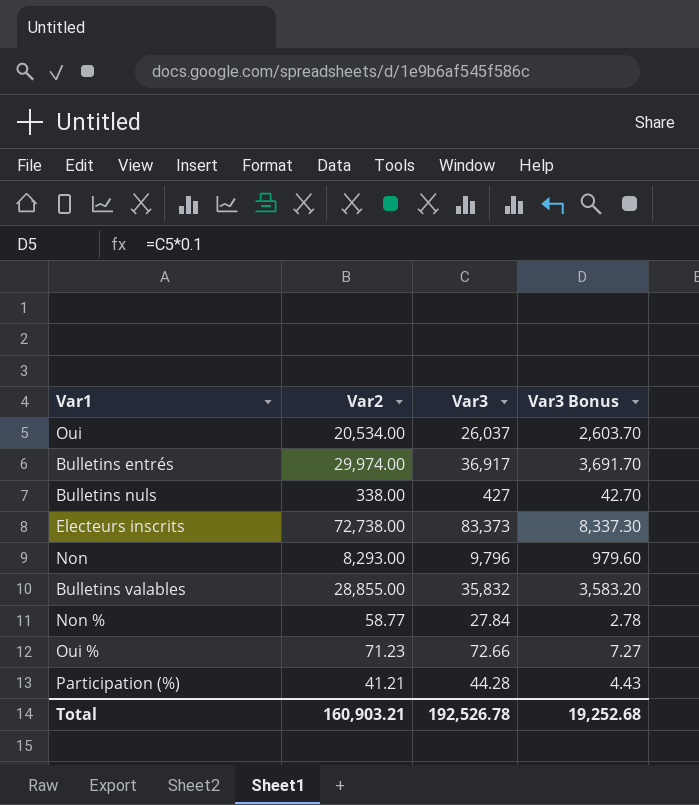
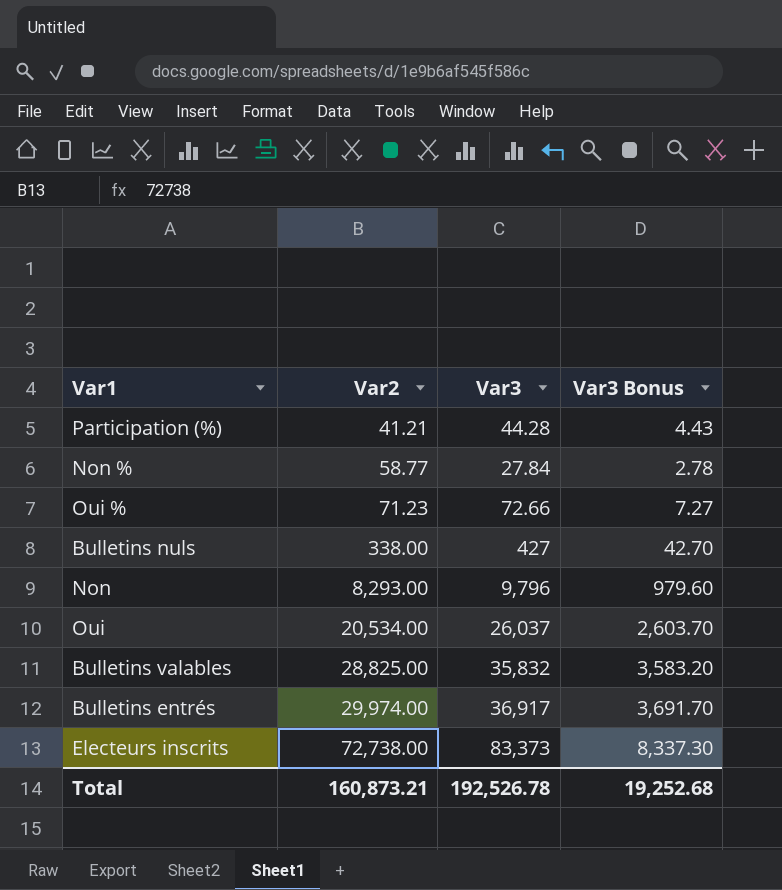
row order: none -> Var2 ascending
Bulletins valables | Var2: 28,855.00 -> 28,825.00
Total | Var2: 160,903.21 -> 160,873.21

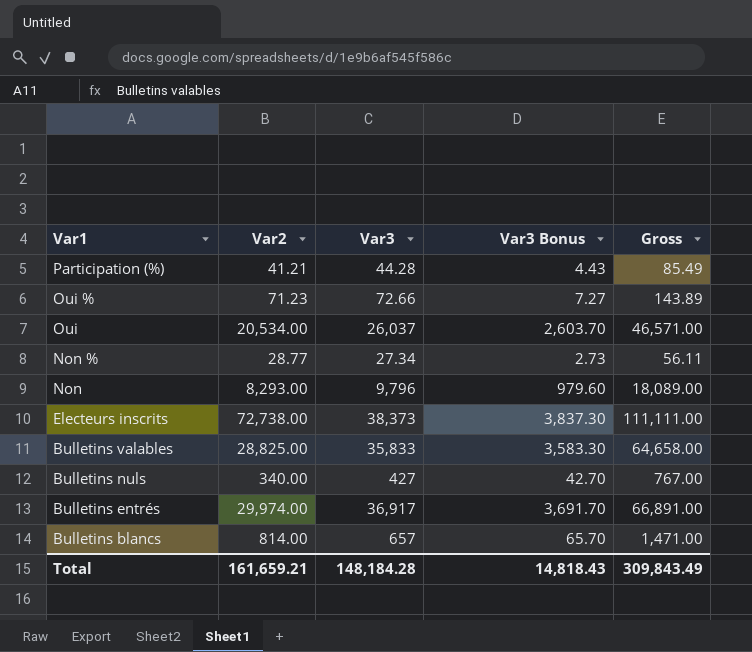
row order: Var2 ascending -> Var1 descending
column Gross | formula: none -> [Var2] + [Var3]
Non % | Var2: 58.77 -> 28.77
Non % | Var3: 27.84 -> 27.34
Non % | Var3 Bonus: 2.78 -> 2.73
Electeurs inscrits | Var3: 83,373 -> 38,373
Electeurs inscrits | Var3 Bonus: 8,337.30 -> 3,837.30
Bulletins valables | Var3: 35,832 -> 35,833
Bulletins valables | Var3 Bonus: 3,583.20 -> 3,583.30
Bulletins nuls | Var2: 338.00 -> 340.00
row Bulletins blancs: none -> 814.00 | 657 | 65.70 | 1,471.00
Total | Var2: 160,873.21 -> 161,659.21
Total | Var3: 192,526.78 -> 148,184.28
Total | Var3 Bonus: 19,252.68 -> 14,818.43

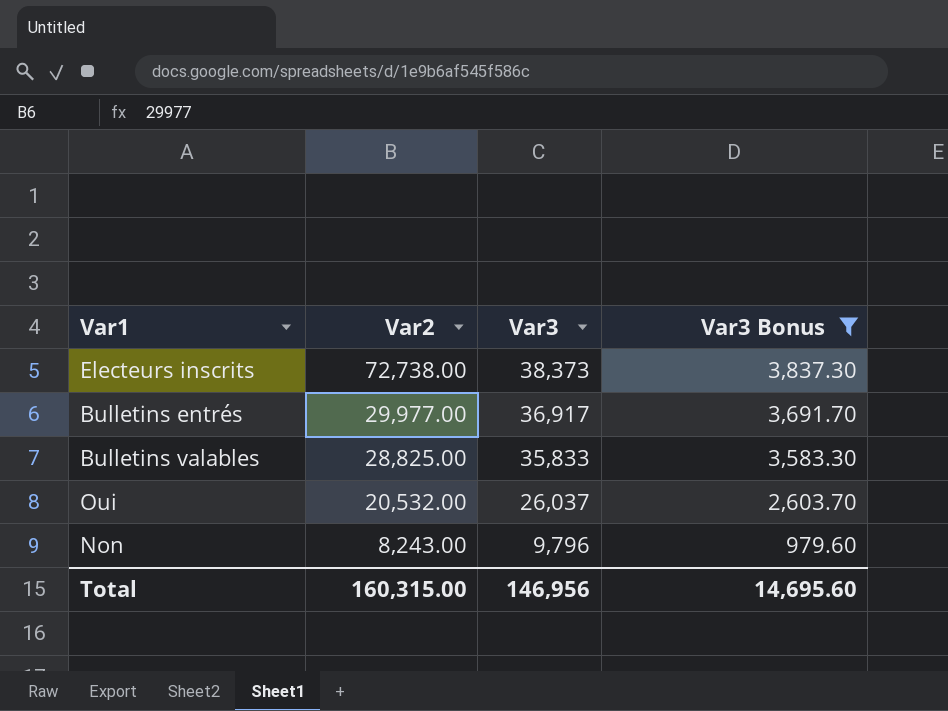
filter: none -> Var3 Bonus >= 979.60
row order: Var1 descending -> Var2 descending
column Gross | formula: [Var2] + [Var3] -> none
Bulletins entrés | Var2: 29,974.00 -> 29,977.00
Oui | Var2: 20,534.00 -> 20,532.00
Non | Var2: 8,293.00 -> 8,243.00
Total | Var2: 161,659.21 -> 160,315.00
Total | Var3: 148,184.28 -> 146,956
Total | Var3 Bonus: 14,818.43 -> 14,695.60

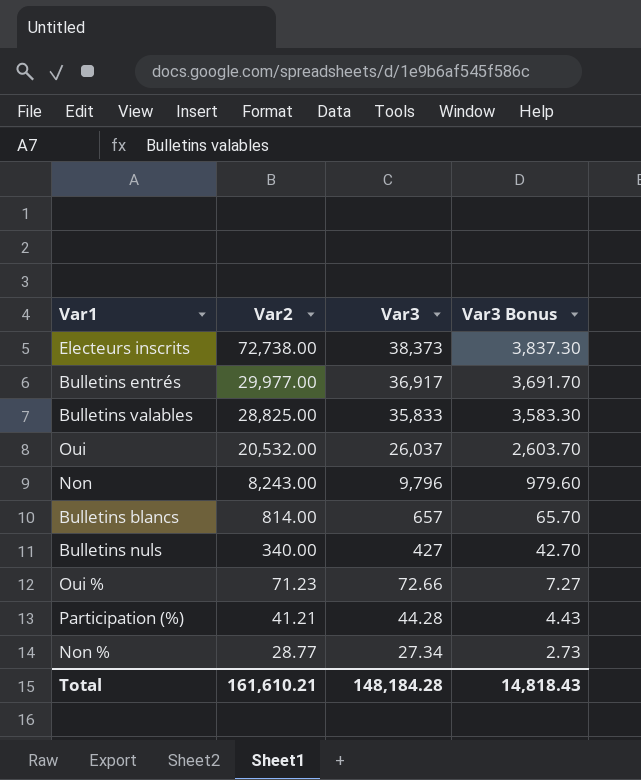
filter: Var3 Bonus >= 979.60 -> none
Total | Var2: 160,315.00 -> 161,610.21
Total | Var3: 146,956 -> 148,184.28
Total | Var3 Bonus: 14,695.60 -> 14,818.43

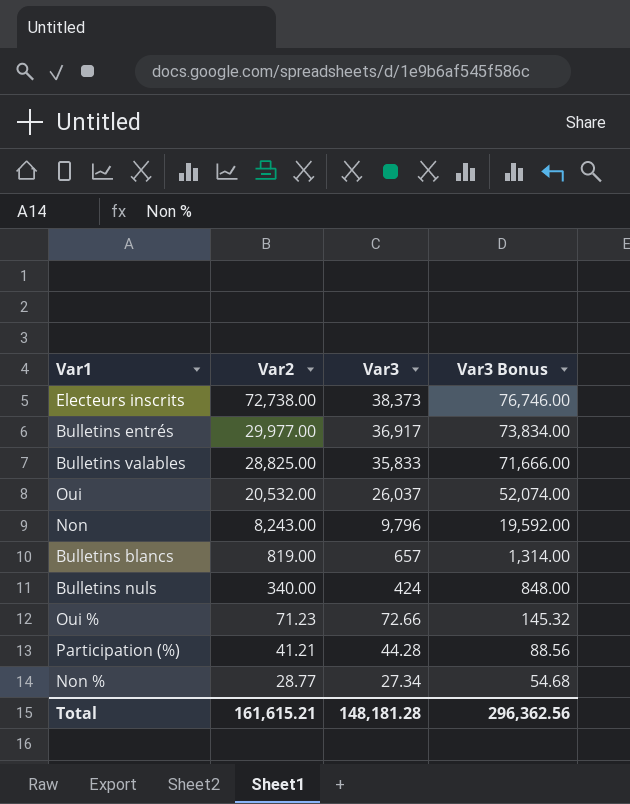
column Var3 Bonus | formula: [Var3] * 0.1 -> [Var3] * 2
Bulletins blancs | Var2: 814.00 -> 819.00
Bulletins nuls | Var3: 427 -> 424
Total | Var2: 161,610.21 -> 161,615.21
Total | Var3: 148,184.28 -> 148,181.28
Total | Var3 Bonus: 14,818.43 -> 296,362.56

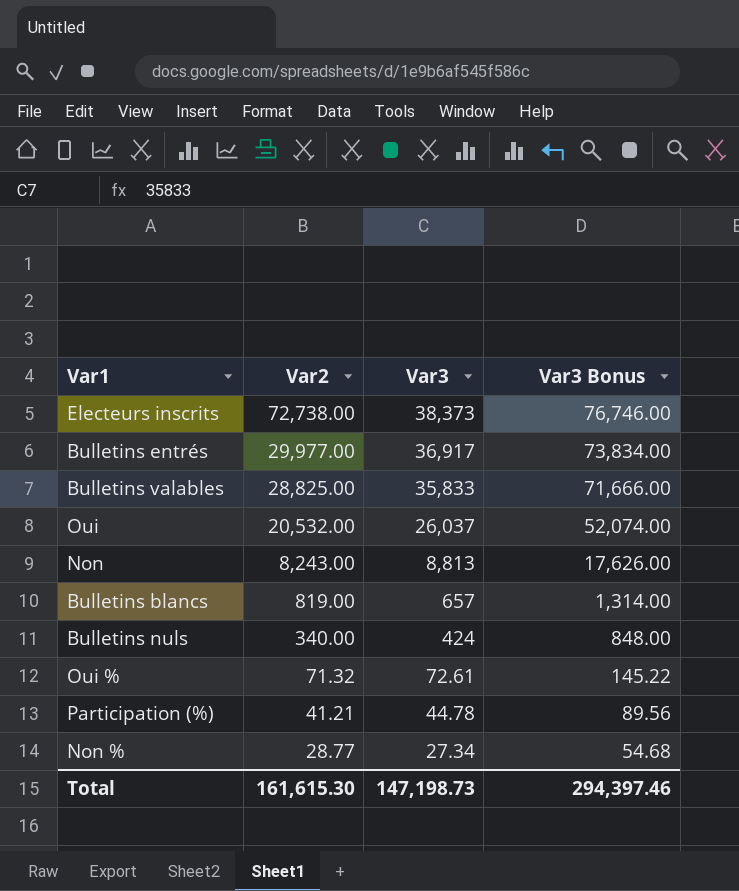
Non | Var3: 9,796 -> 8,813
Non | Var3 Bonus: 19,592.00 -> 17,626.00
Oui % | Var2: 71.23 -> 71.32
Oui % | Var3: 72.66 -> 72.61
Oui % | Var3 Bonus: 145.32 -> 145.22
Participation (%) | Var3: 44.28 -> 44.78
Participation (%) | Var3 Bonus: 88.56 -> 89.56
Total | Var2: 161,615.21 -> 161,615.30
Total | Var3: 148,181.28 -> 147,198.73
Total | Var3 Bonus: 296,362.56 -> 294,397.46

